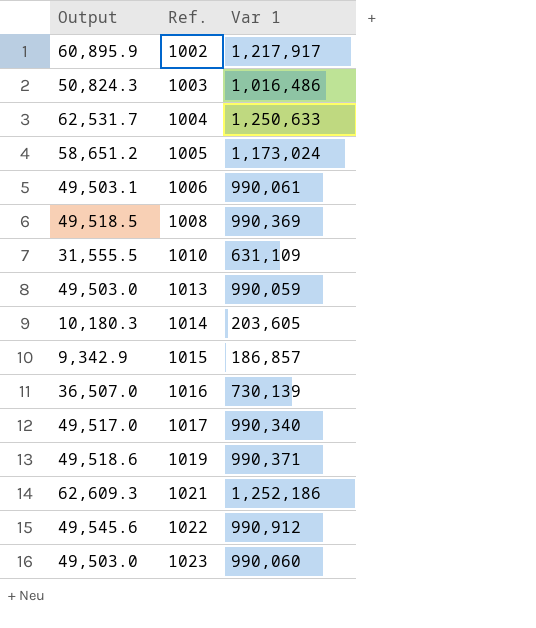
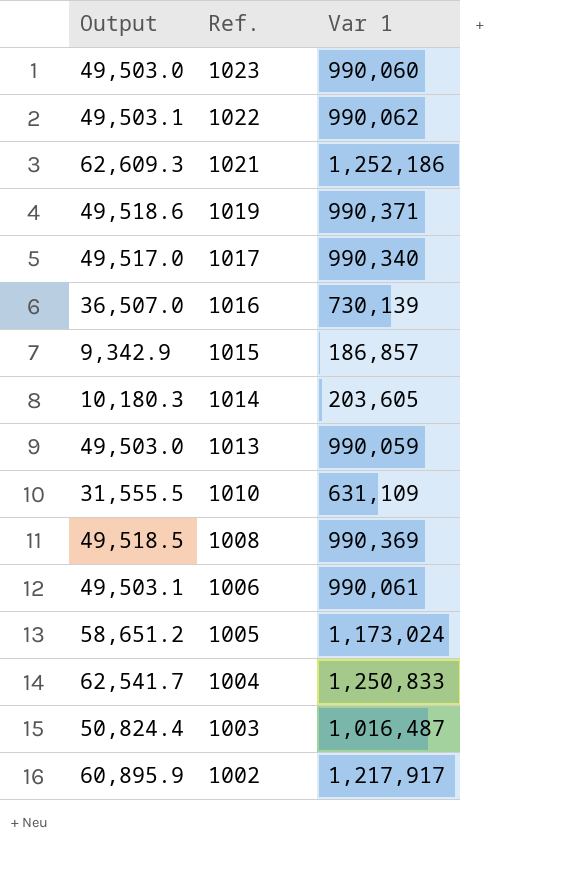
row order: Ref. ascending -> Ref. descending
1022 | Output: 49,545.6 -> 49,503.1
1022 | Var 1: 990,912 -> 990,062
1004 | Output: 62,531.7 -> 62,541.7
1004 | Var 1: 1,250,633 -> 1,250,833
1003 | Output: 50,824.3 -> 50,824.4
1003 | Var 1: 1,016,486 -> 1,016,487

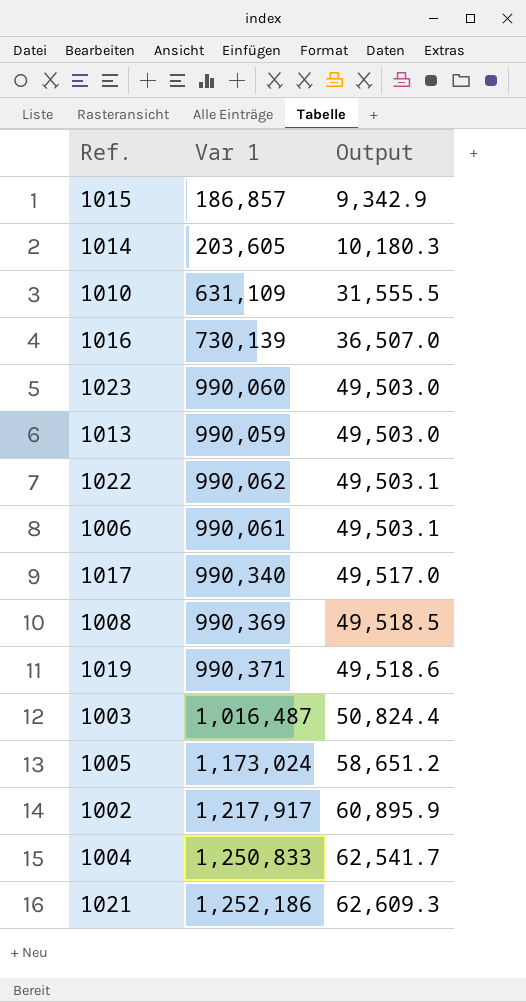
row order: Ref. descending -> Output ascending
column Output | position: 1 -> 3

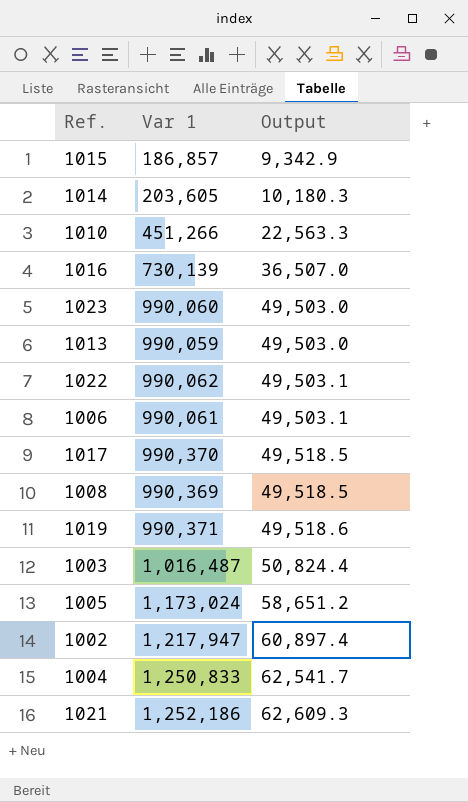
1010 | Var 1: 631,109 -> 451,266
1010 | Output: 31,555.5 -> 22,563.3
1017 | Var 1: 990,340 -> 990,370
1017 | Output: 49,517.0 -> 49,518.5
1002 | Var 1: 1,217,917 -> 1,217,947
1002 | Output: 60,895.9 -> 60,897.4

